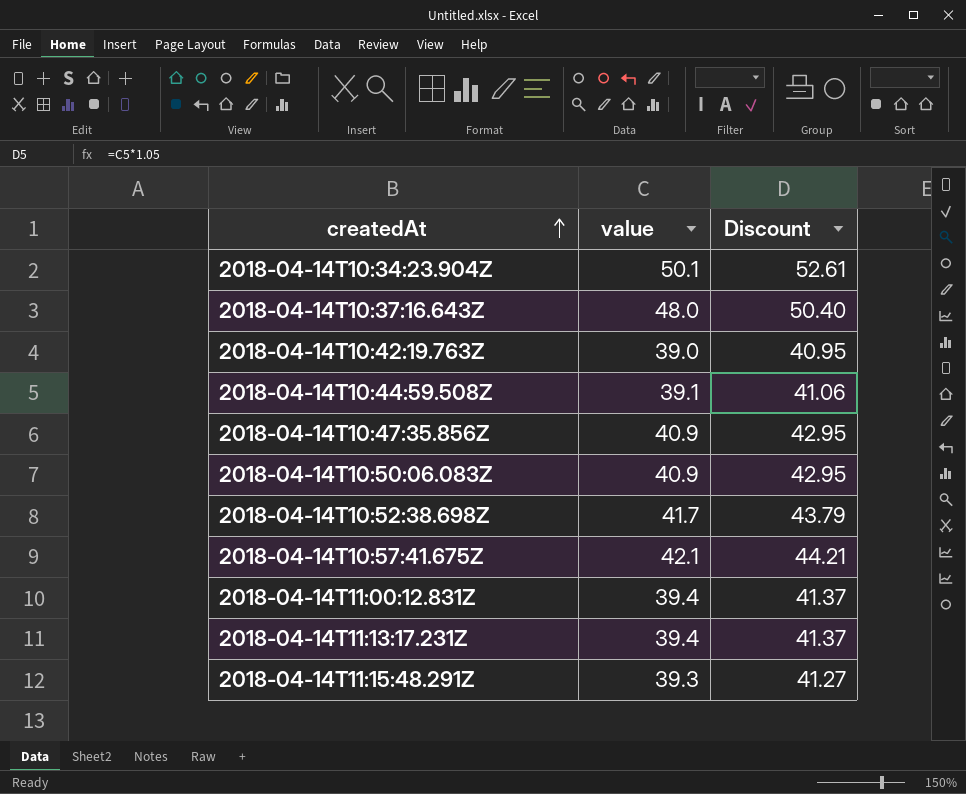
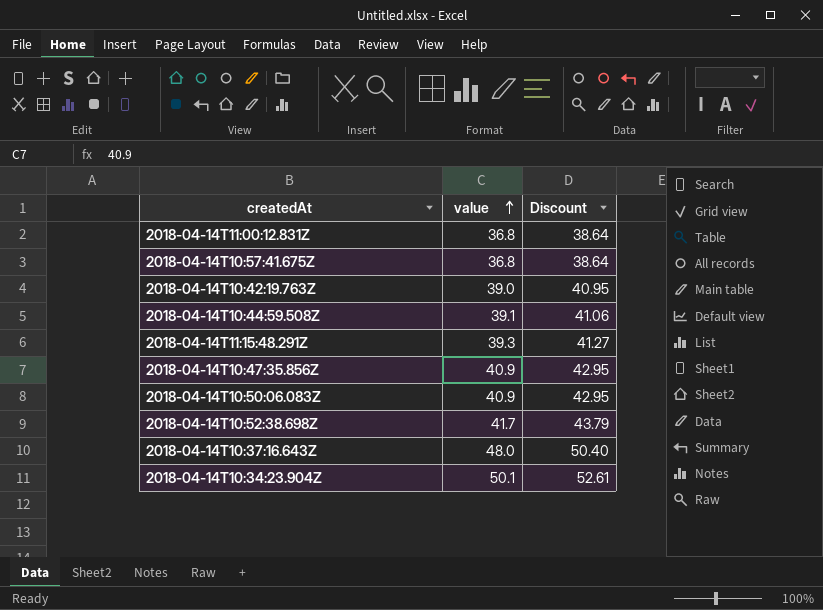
row order: createdAt ascending -> value ascending
row 2018-04-14T11:13:17.231Z: 39.4 | 41.37 -> none
2018-04-14T11:00:12.831Z | value: 39.4 -> 36.8
2018-04-14T11:00:12.831Z | Discount: 41.37 -> 38.64
2018-04-14T10:57:41.675Z | value: 42.1 -> 36.8
2018-04-14T10:57:41.675Z | Discount: 44.21 -> 38.64

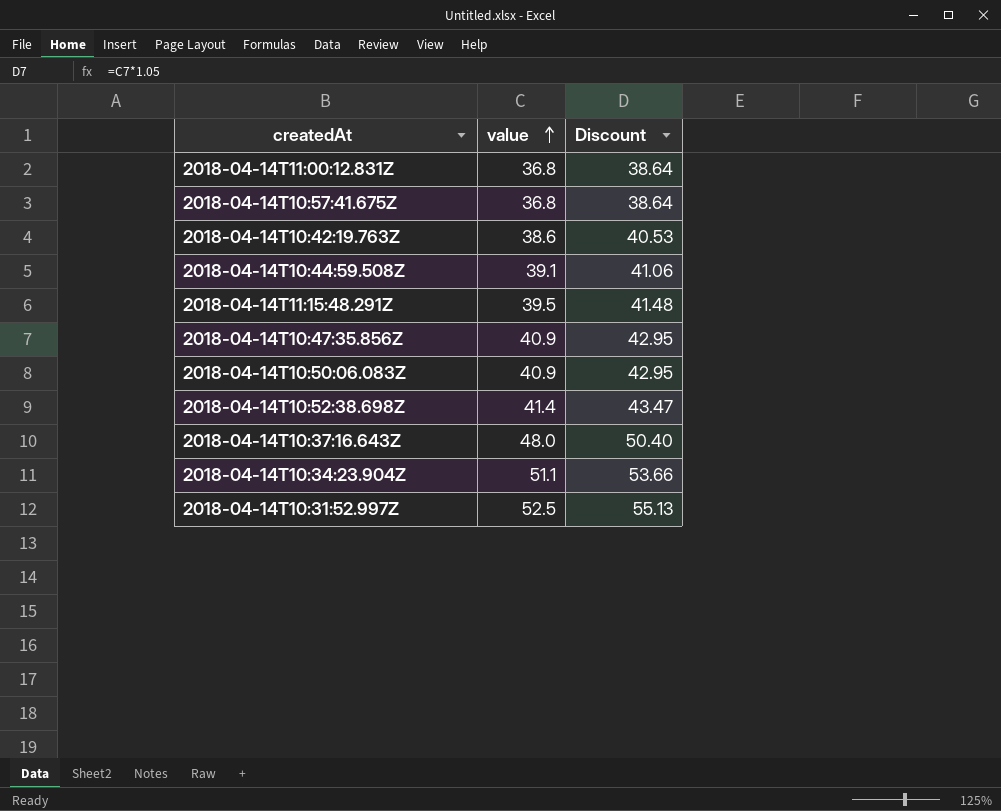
2018-04-14T10:42:19.763Z | value: 39.0 -> 38.6
2018-04-14T10:42:19.763Z | Discount: 40.95 -> 40.53
2018-04-14T11:15:48.291Z | value: 39.3 -> 39.5
2018-04-14T11:15:48.291Z | Discount: 41.27 -> 41.48
2018-04-14T10:52:38.698Z | value: 41.7 -> 41.4
2018-04-14T10:52:38.698Z | Discount: 43.79 -> 43.47
2018-04-14T10:34:23.904Z | value: 50.1 -> 51.1
2018-04-14T10:34:23.904Z | Discount: 52.61 -> 53.66
row 2018-04-14T10:31:52.997Z: none -> 52.5 | 55.13

